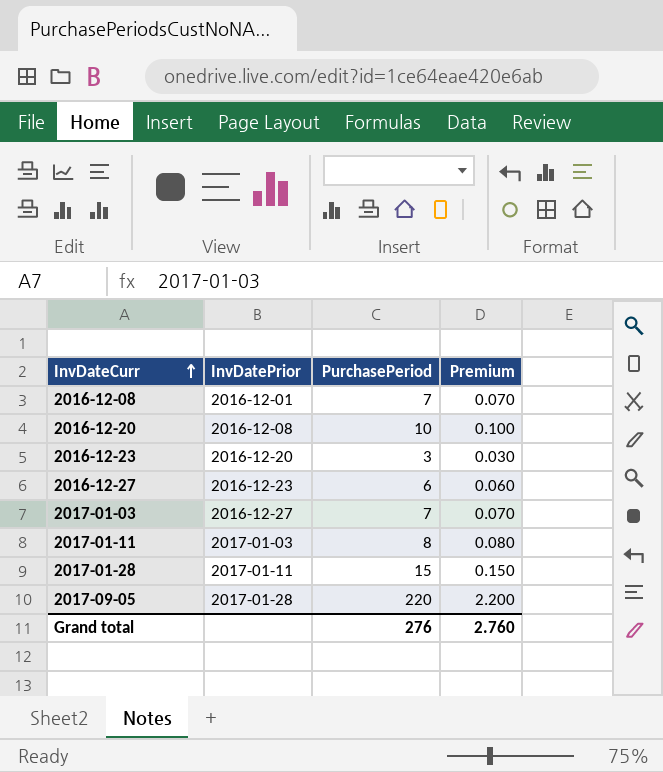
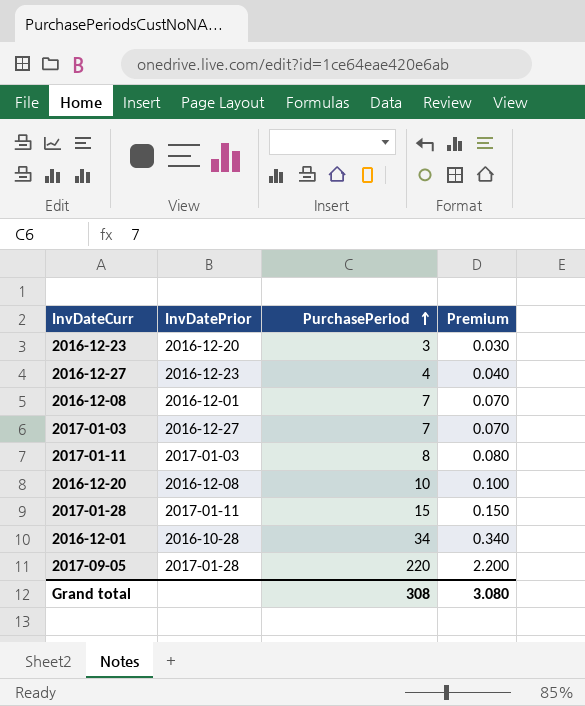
row order: InvDateCurr ascending -> PurchasePeriod ascending
2016-12-27 | PurchasePeriod: 6 -> 4
2016-12-27 | Premium: 0.060 -> 0.040
row 2016-12-01: none -> 2016-10-28 | 34 | 0.340
Grand total | PurchasePeriod: 276 -> 308
Grand total | Premium: 2.760 -> 3.080

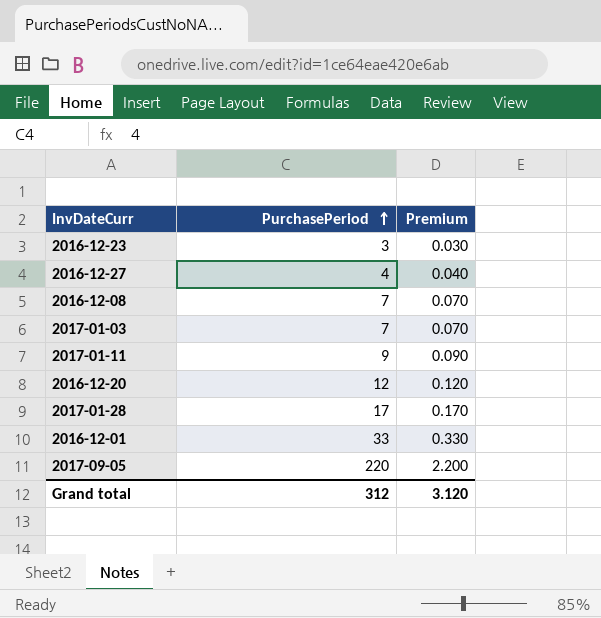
column InvDatePrior | position: 2 -> none
2017-01-11 | PurchasePeriod: 8 -> 9
2017-01-11 | Premium: 0.080 -> 0.090
2016-12-20 | PurchasePeriod: 10 -> 12
2016-12-20 | Premium: 0.100 -> 0.120
2017-01-28 | PurchasePeriod: 15 -> 17
2017-01-28 | Premium: 0.150 -> 0.170
2016-12-01 | PurchasePeriod: 34 -> 33
2016-12-01 | Premium: 0.340 -> 0.330
Grand total | PurchasePeriod: 308 -> 312
Grand total | Premium: 3.080 -> 3.120

